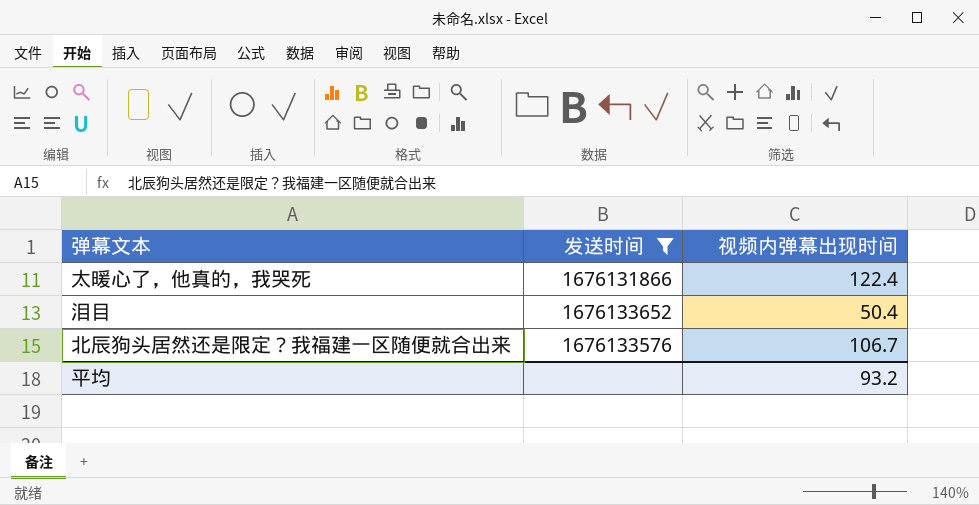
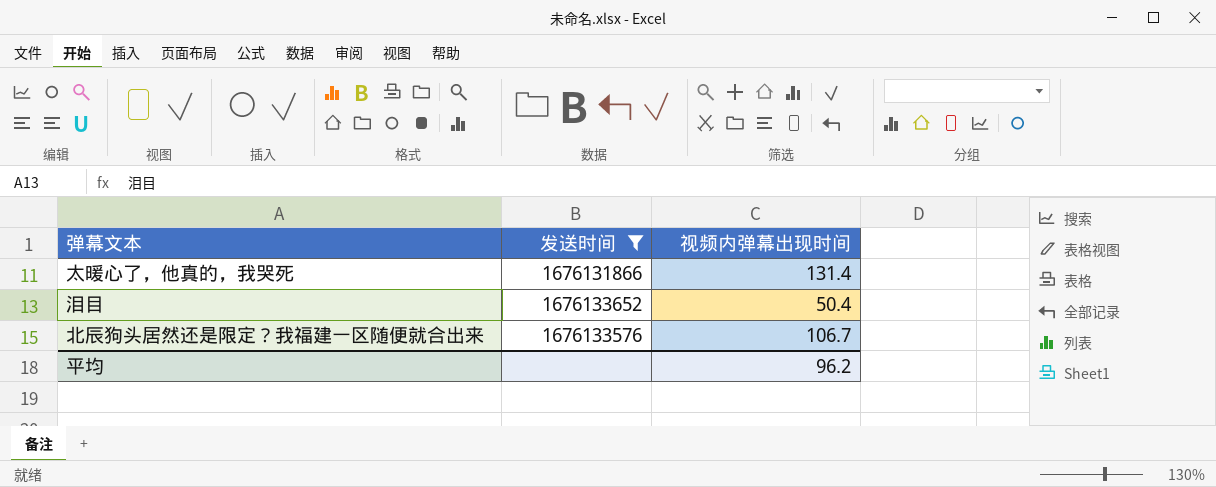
太暖心了，他真的，我哭死 | 视频内弹幕出现时间: 122.4 -> 131.4
平均 | 视频内弹幕出现时间: 93.2 -> 96.2

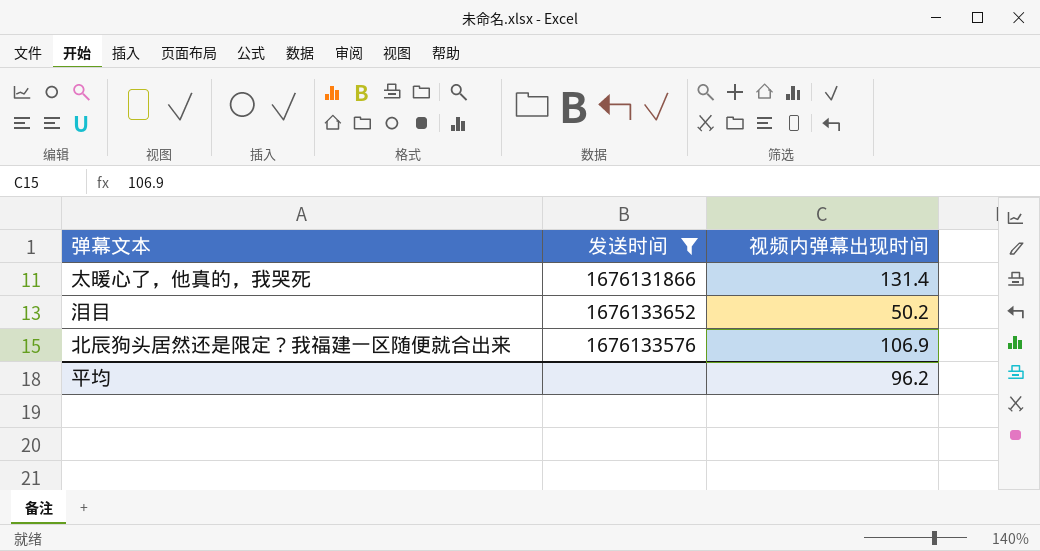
泪目 | 视频内弹幕出现时间: 50.4 -> 50.2
北辰狗头居然还是限定？我福建一区随便就合出来 | 视频内弹幕出现时间: 106.7 -> 106.9

